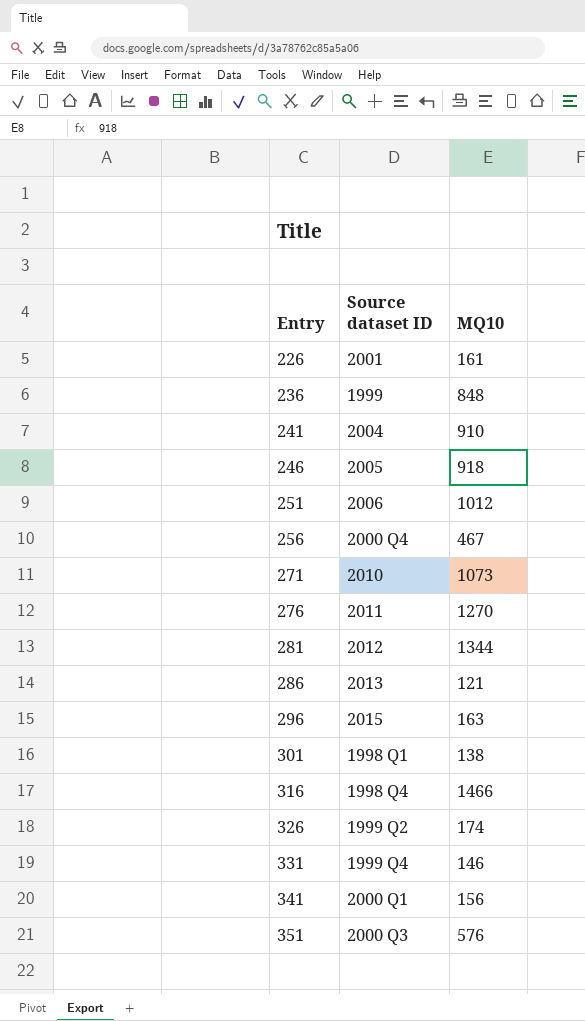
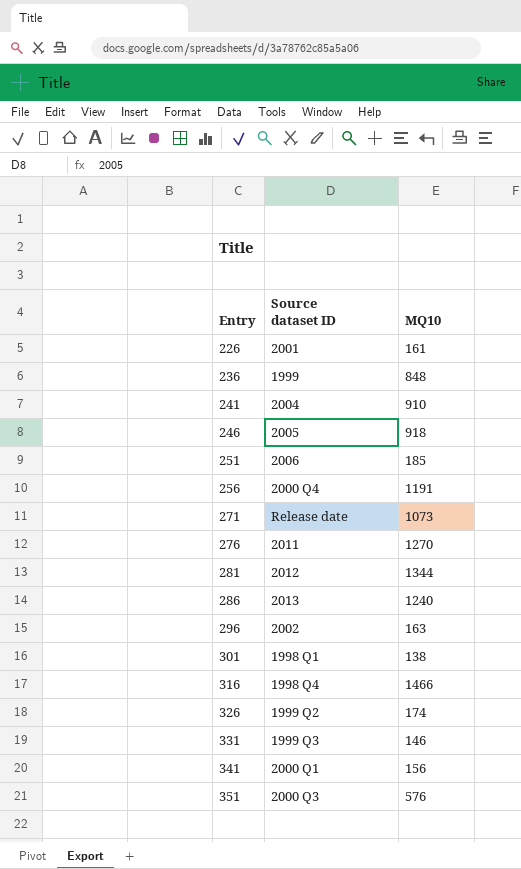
251 | MQ10: 1012 -> 185
256 | MQ10: 467 -> 1191
271 | Source dataset ID: 2010 -> Release date
286 | MQ10: 121 -> 1240
296 | Source dataset ID: 2015 -> 2002
331 | Source dataset ID: 1999 Q4 -> 1999 Q3

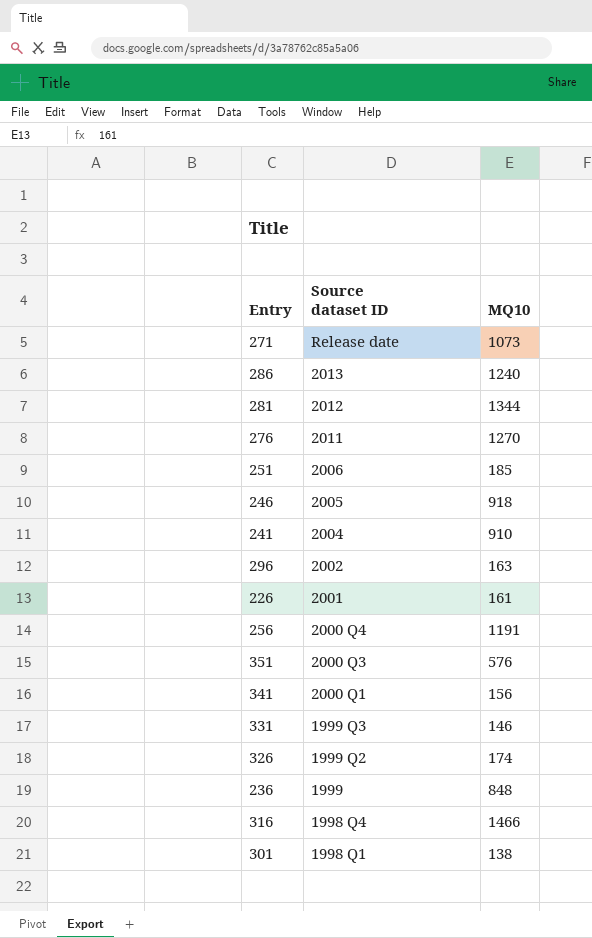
row order: Entry ascending -> Source dataset ID descending

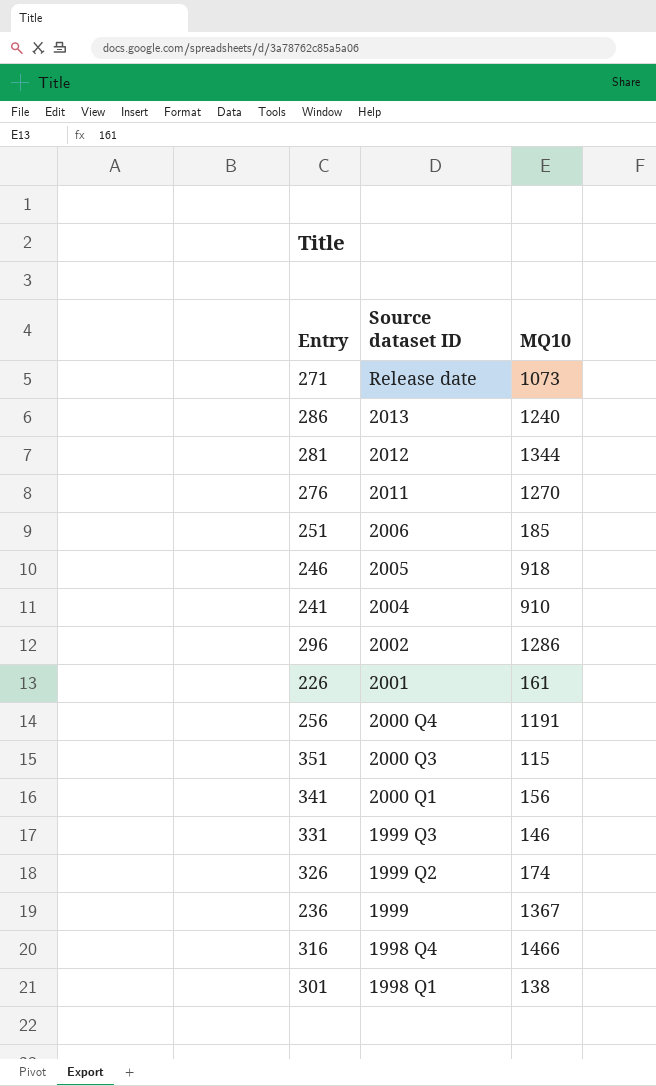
296 | MQ10: 163 -> 1286
351 | MQ10: 576 -> 115
236 | MQ10: 848 -> 1367

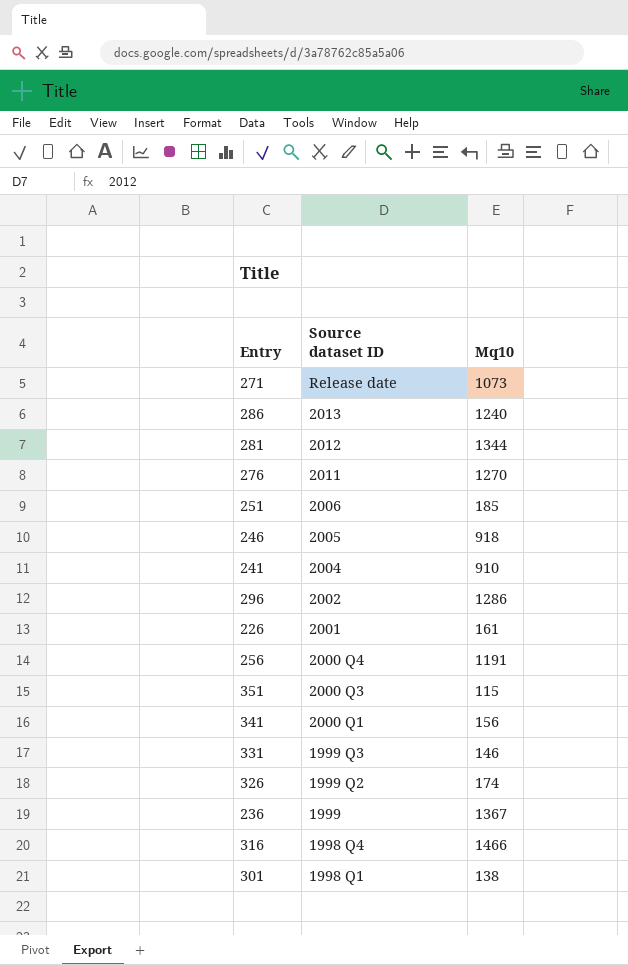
column name: MQ10 -> Mq10

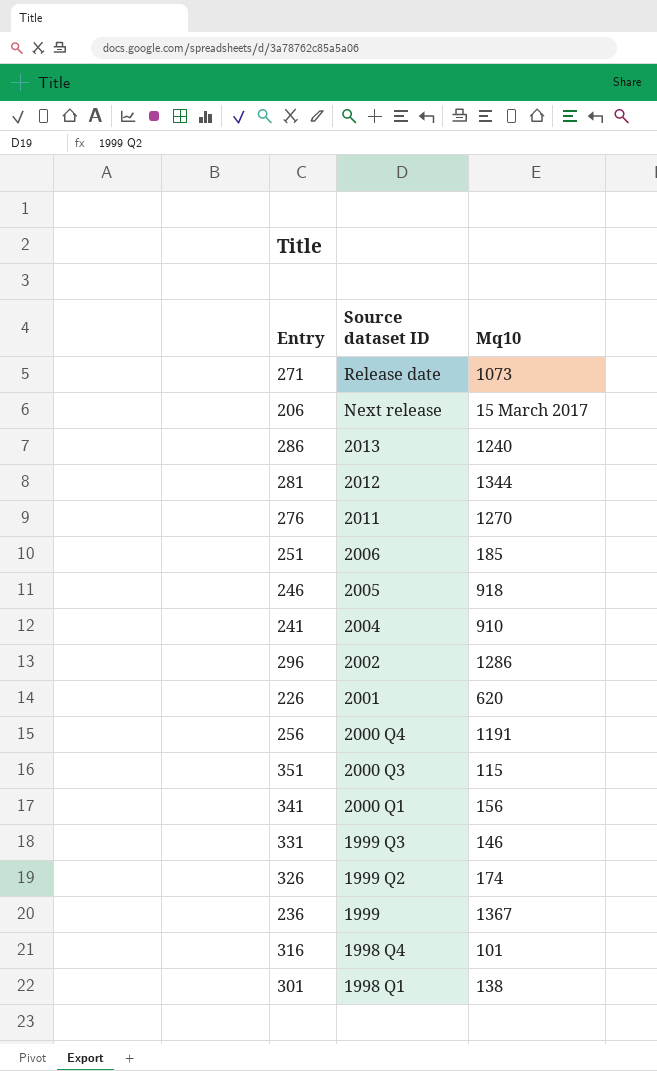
row 206: none -> Next release | 15 March 2017
226 | Mq10: 161 -> 620
316 | Mq10: 1466 -> 101

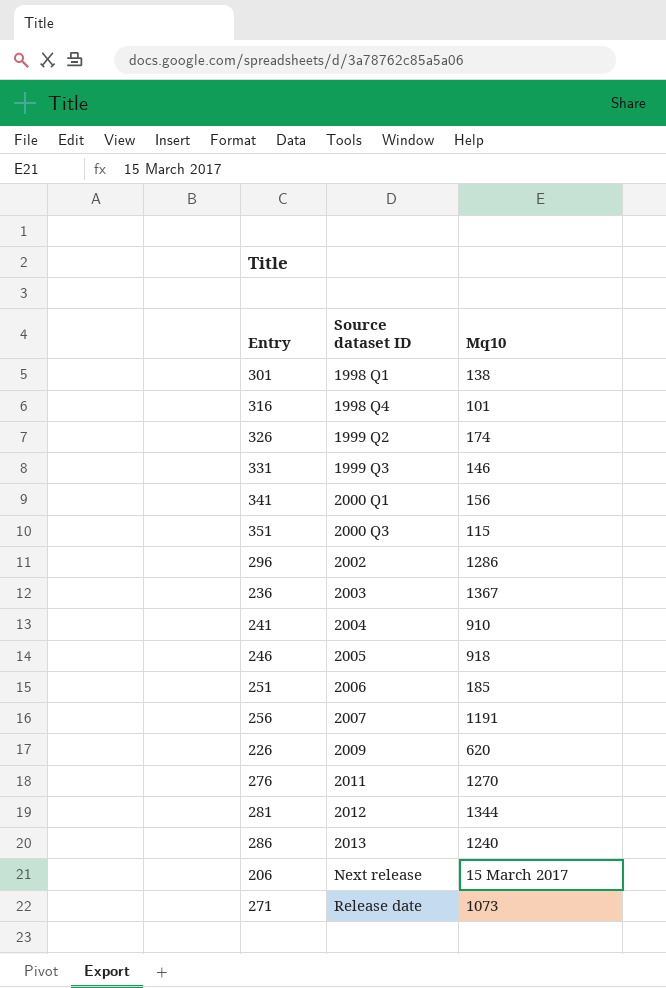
row order: Source dataset ID descending -> Source dataset ID ascending
236 | Source dataset ID: 1999 -> 2003
256 | Source dataset ID: 2000 Q4 -> 2007
226 | Source dataset ID: 2001 -> 2009

